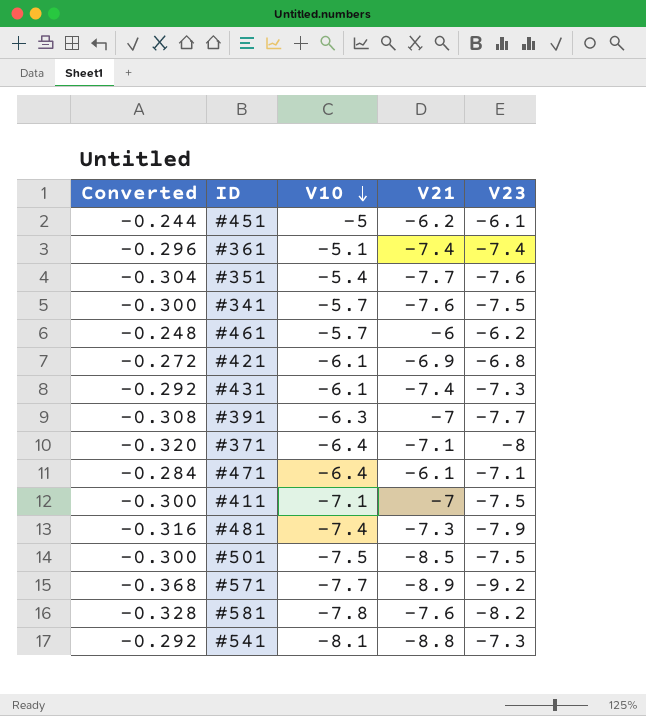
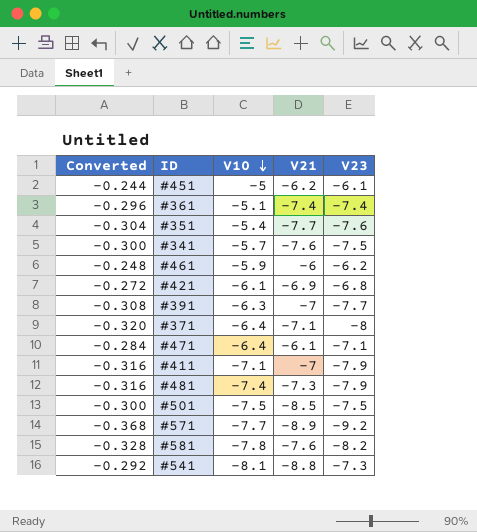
row #431: -0.292 | -6.1 | -7.4 | -7.3 -> none
#461 | V10: -5.7 -> -5.9
#411 | Converted: -0.300 -> -0.316
#411 | V23: -7.5 -> -7.9

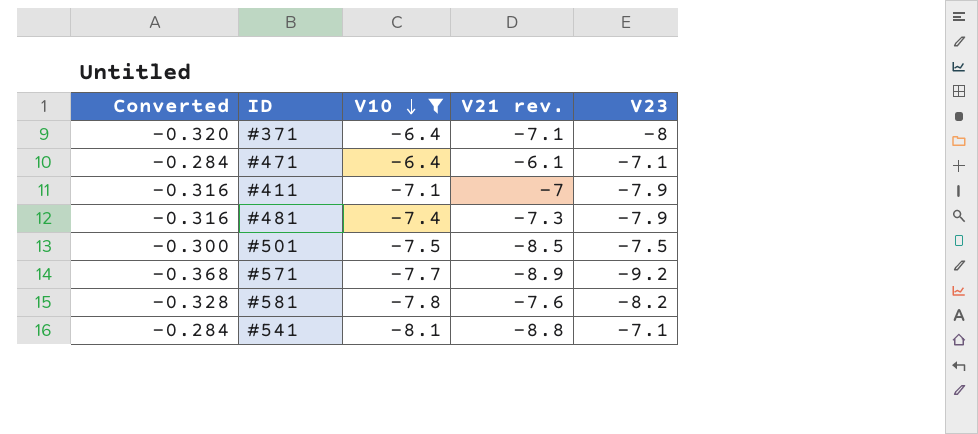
filter: none -> V10 <= -6.4
column name: V21 -> V21 rev.
#541 | Converted: -0.292 -> -0.284
#541 | V23: -7.3 -> -7.1

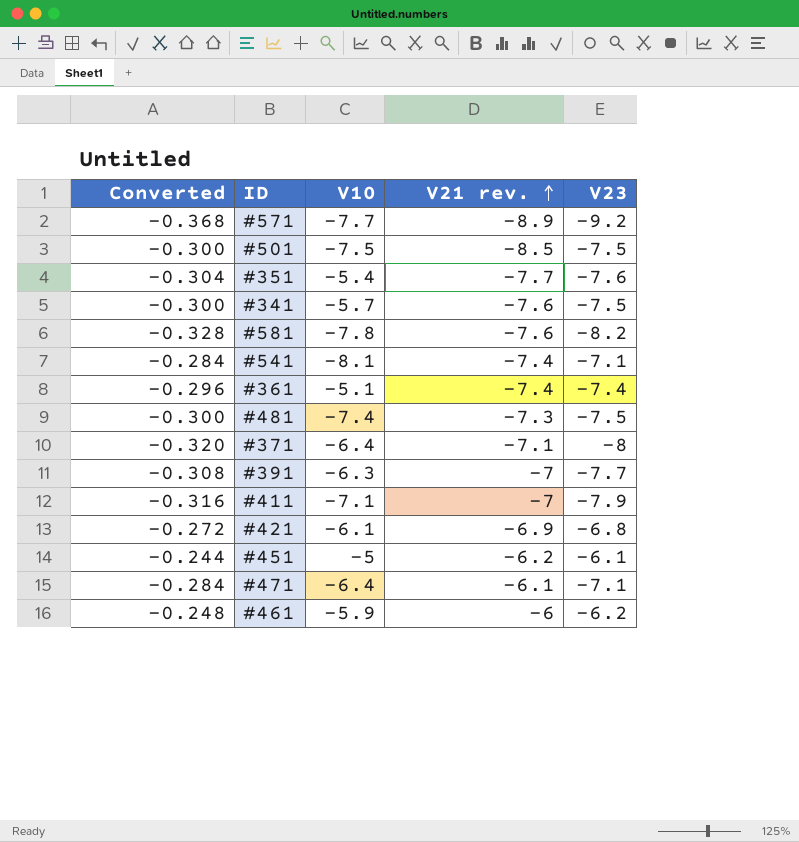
filter: V10 <= -6.4 -> none
row order: V10 descending -> V21 rev. ascending
#541 | V21 rev.: -8.8 -> -7.4
#481 | Converted: -0.316 -> -0.300
#481 | V23: -7.9 -> -7.5

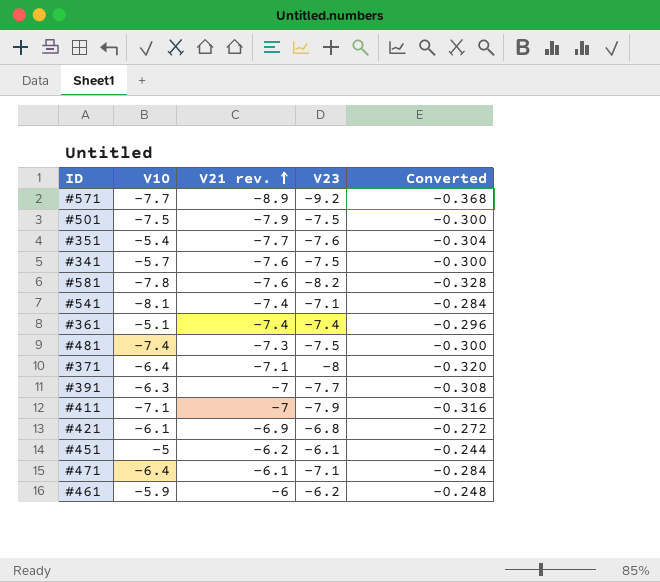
column Converted | position: 1 -> 5
#501 | V21 rev.: -8.5 -> -7.9

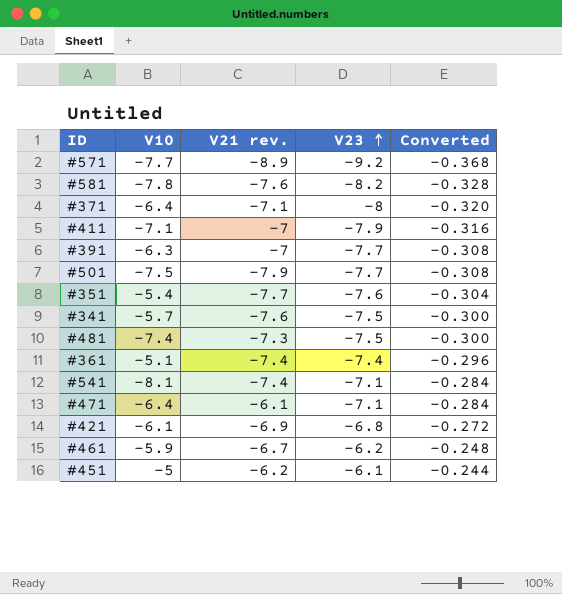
row order: V21 rev. ascending -> V23 ascending
#501 | V23: -7.5 -> -7.7
#501 | Converted: -0.300 -> -0.308
#461 | V21 rev.: -6 -> -6.7

